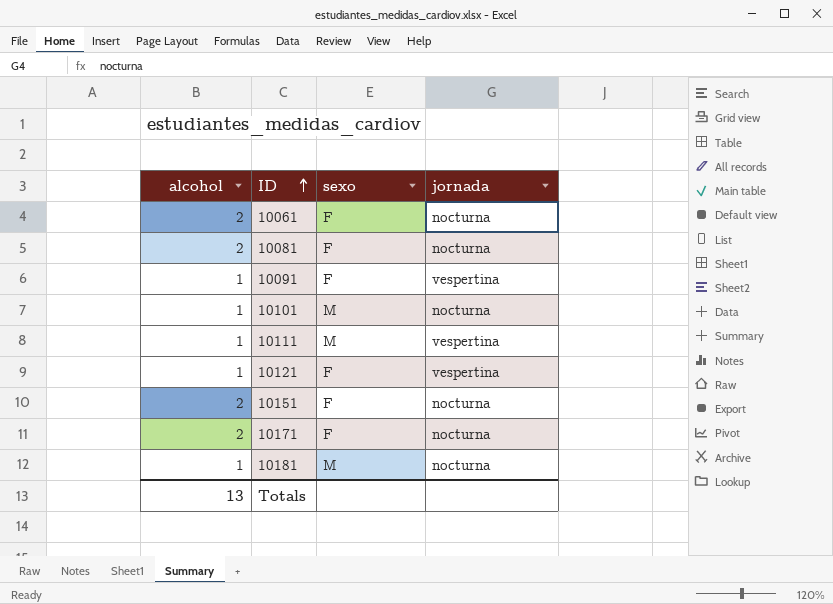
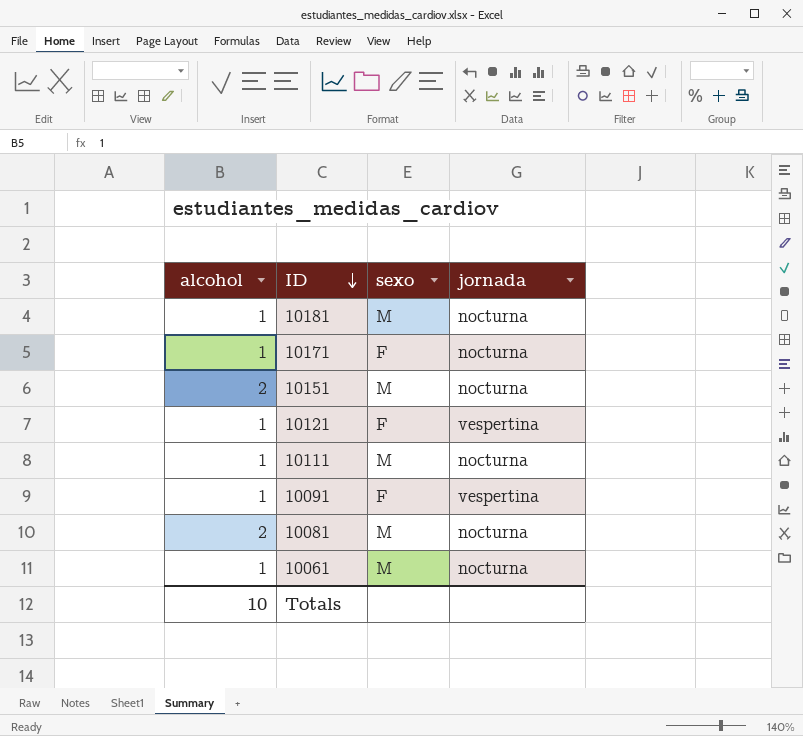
row order: ID ascending -> ID descending
row 10101: 1 | M | nocturna -> none
10171 | alcohol: 2 -> 1
10151 | sexo: F -> M
10111 | jornada: vespertina -> nocturna
10081 | sexo: F -> M
10061 | alcohol: 2 -> 1
10061 | sexo: F -> M
Totals | alcohol: 13 -> 10

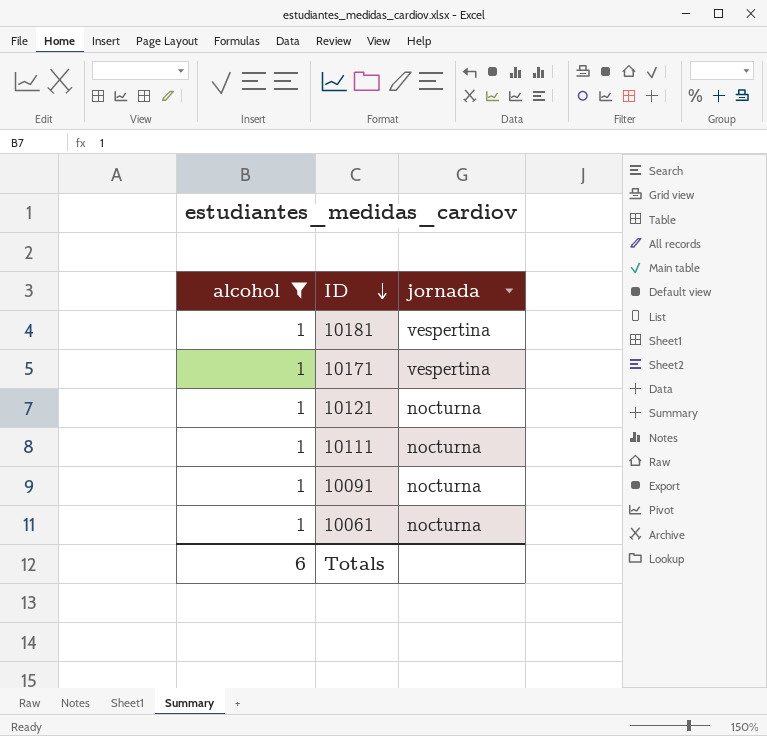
filter: none -> alcohol = 1
column sexo | position: 3 -> none
10181 | jornada: nocturna -> vespertina
10171 | jornada: nocturna -> vespertina
10121 | jornada: vespertina -> nocturna
10091 | jornada: vespertina -> nocturna
Totals | alcohol: 10 -> 6

